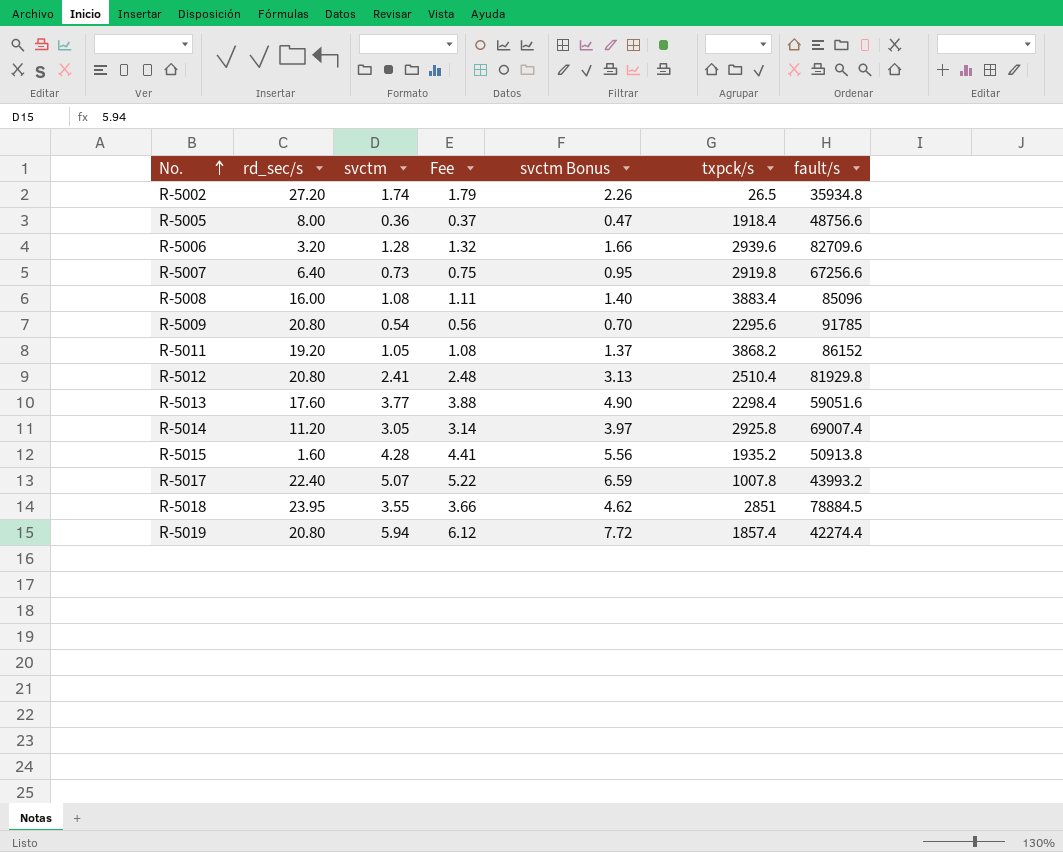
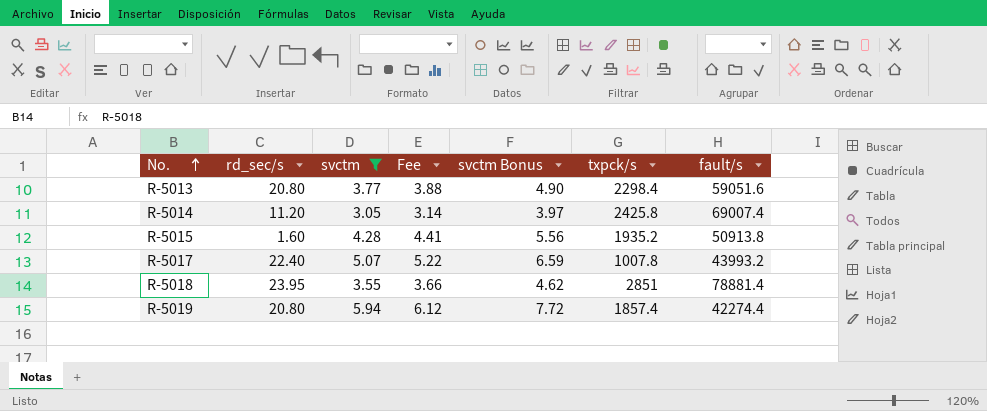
filter: none -> svctm >= 3.05
R-5013 | rd_sec/s: 17.60 -> 20.80
R-5014 | txpck/s: 2925.8 -> 2425.8
R-5018 | fault/s: 78884.5 -> 78881.4

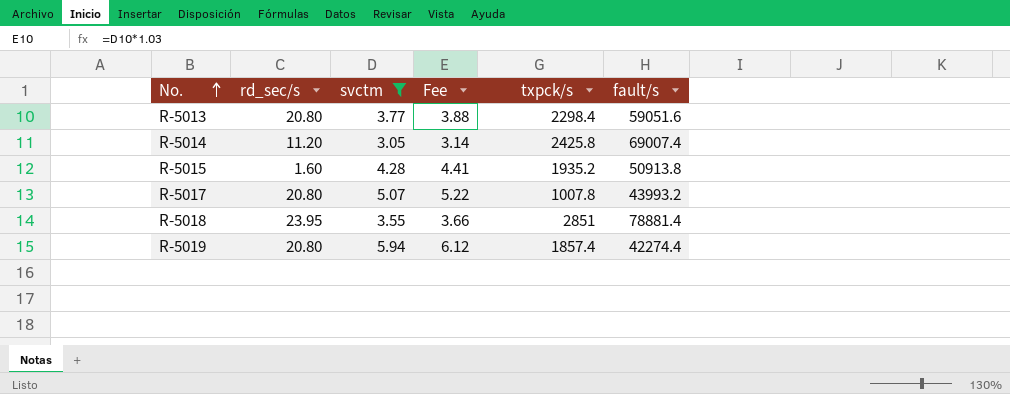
column svctm Bonus | formula: [svctm] * 1.3 -> none
R-5017 | rd_sec/s: 22.40 -> 20.80

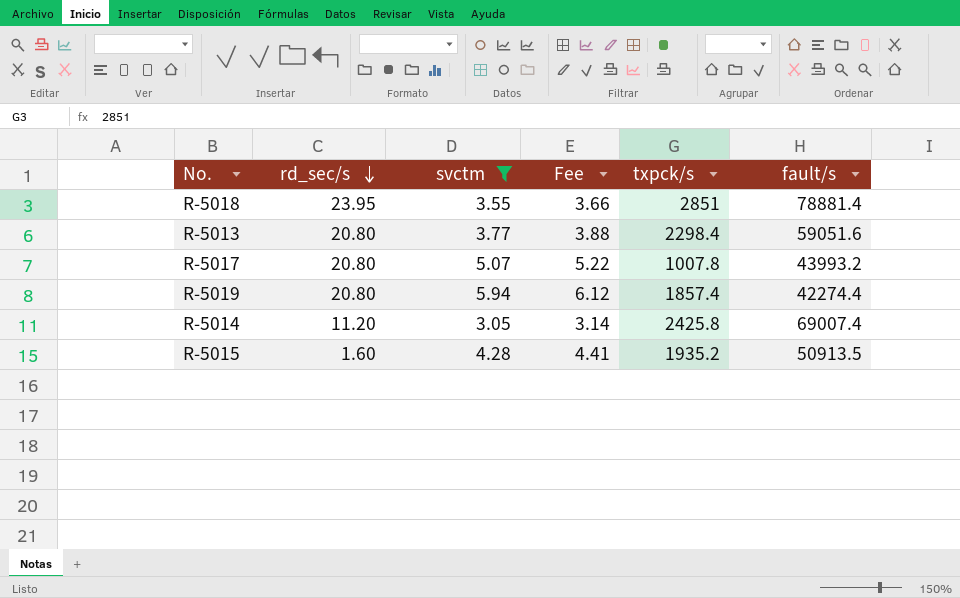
row order: No. ascending -> rd_sec/s descending
R-5015 | fault/s: 50913.8 -> 50913.5

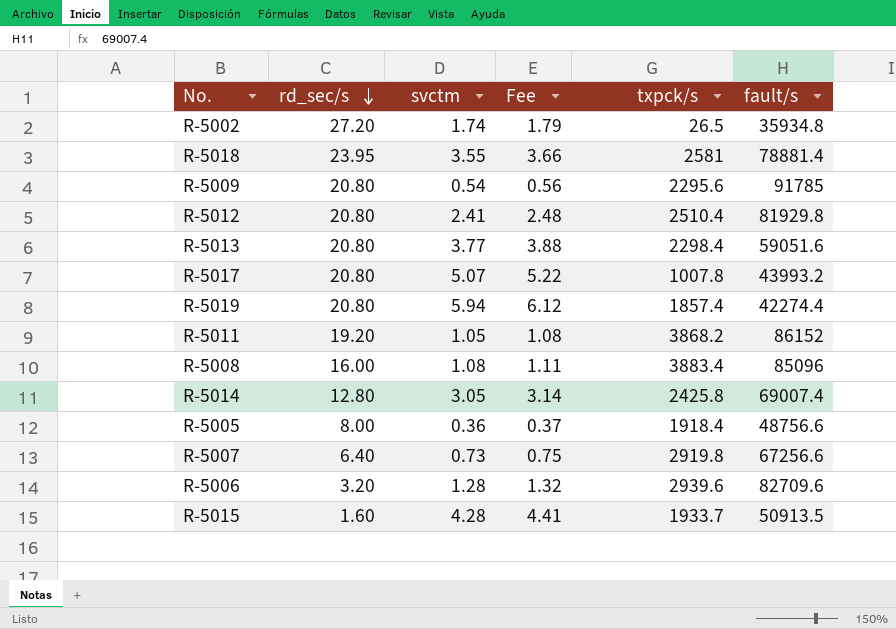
filter: svctm >= 3.05 -> none
R-5018 | txpck/s: 2851 -> 2581
R-5014 | rd_sec/s: 11.20 -> 12.80
R-5015 | txpck/s: 1935.2 -> 1933.7

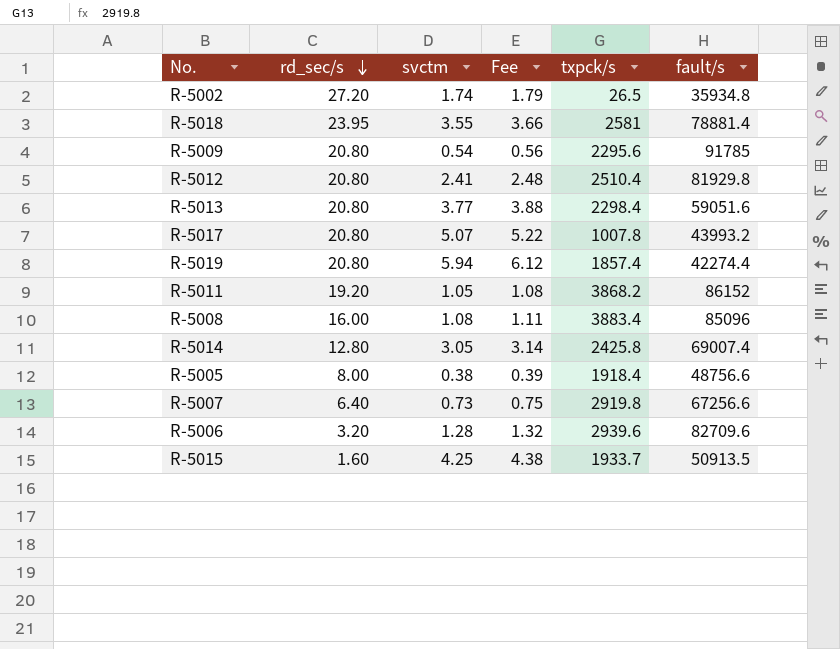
R-5005 | svctm: 0.36 -> 0.38
R-5005 | Fee: 0.37 -> 0.39
R-5015 | svctm: 4.28 -> 4.25
R-5015 | Fee: 4.41 -> 4.38

